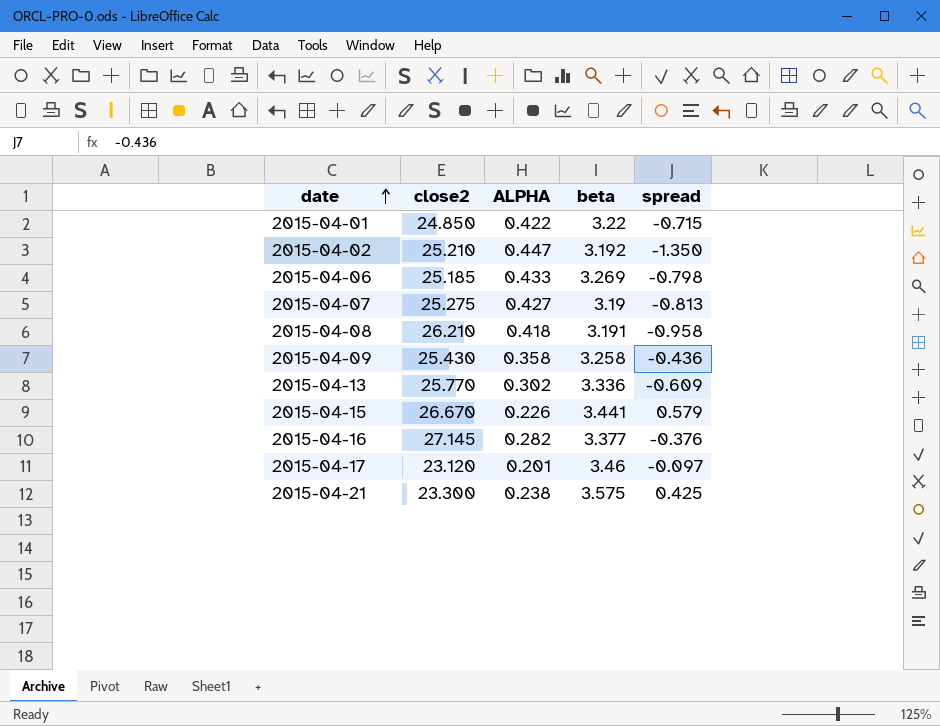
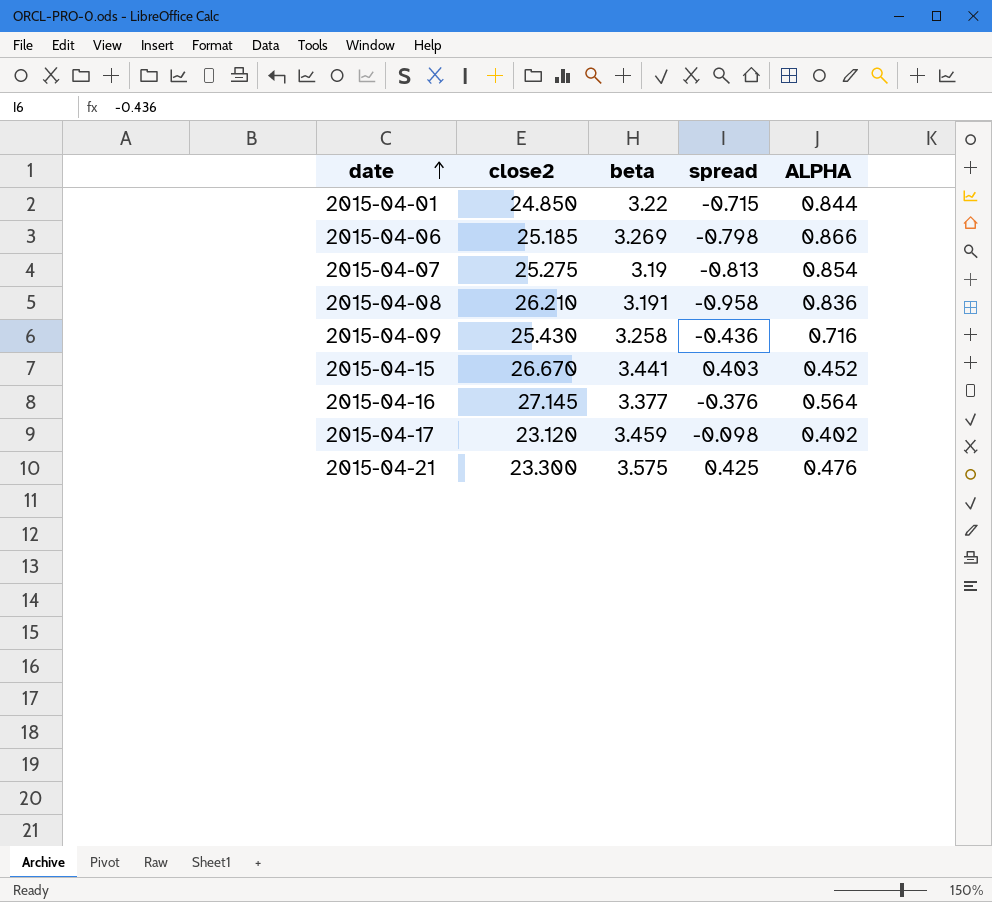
column ALPHA | position: 3 -> 5
row 2015-04-02: 25.210 | 0.447 | 3.192 | -1.350 -> none
row 2015-04-13: 25.770 | 0.302 | 3.336 | -0.609 -> none
2015-04-01 | ALPHA: 0.422 -> 0.844
2015-04-06 | ALPHA: 0.433 -> 0.866
2015-04-07 | ALPHA: 0.427 -> 0.854
2015-04-08 | ALPHA: 0.418 -> 0.836
2015-04-09 | ALPHA: 0.358 -> 0.716
2015-04-15 | spread: 0.579 -> 0.403
2015-04-15 | ALPHA: 0.226 -> 0.452
2015-04-16 | ALPHA: 0.282 -> 0.564
2015-04-17 | beta: 3.46 -> 3.459
2015-04-17 | spread: -0.097 -> -0.098
2015-04-17 | ALPHA: 0.201 -> 0.402
2015-04-21 | ALPHA: 0.238 -> 0.476

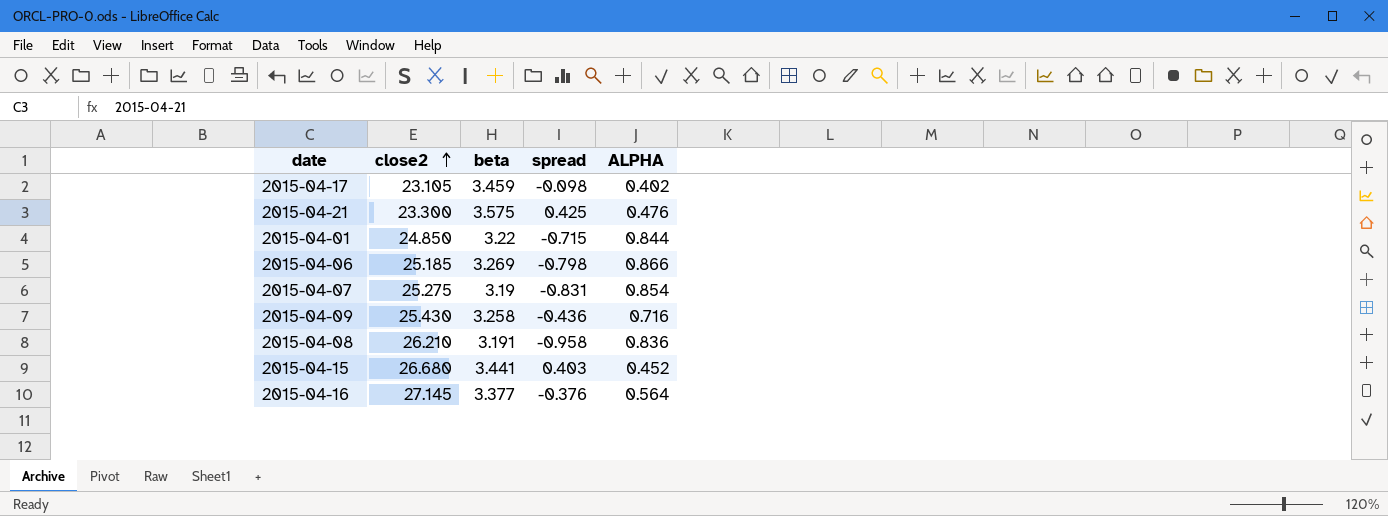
row order: date ascending -> close2 ascending
2015-04-17 | close2: 23.120 -> 23.105
2015-04-07 | spread: -0.813 -> -0.831
2015-04-15 | close2: 26.670 -> 26.680

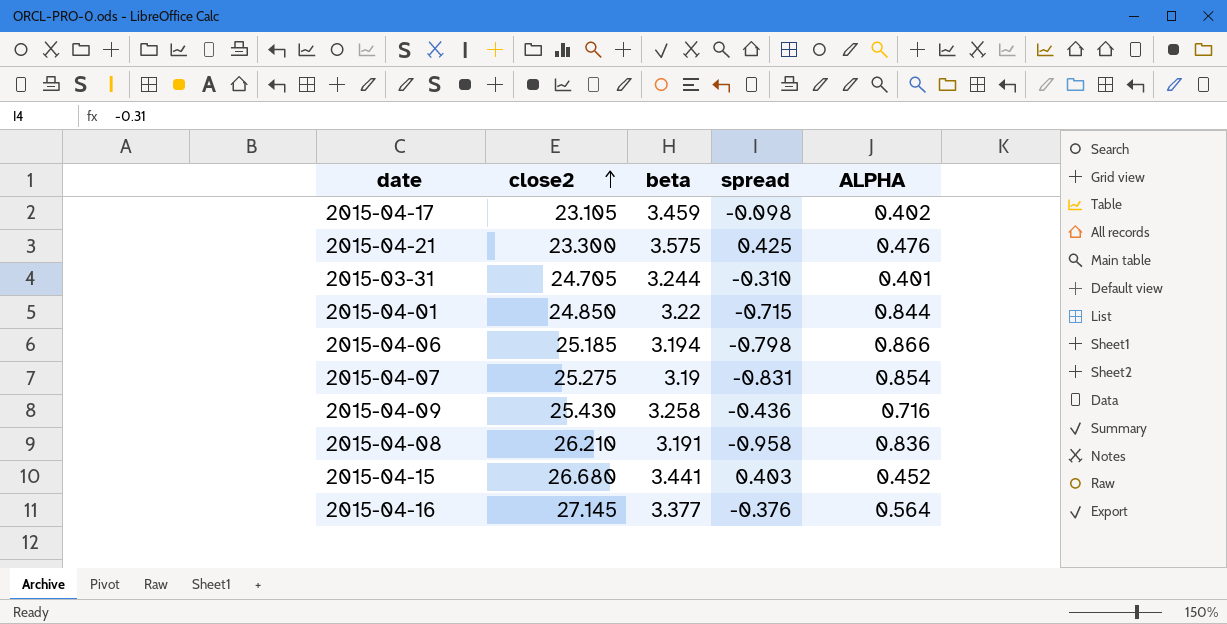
row 2015-03-31: none -> 24.705 | 3.244 | -0.310 | 0.401
2015-04-06 | beta: 3.269 -> 3.194

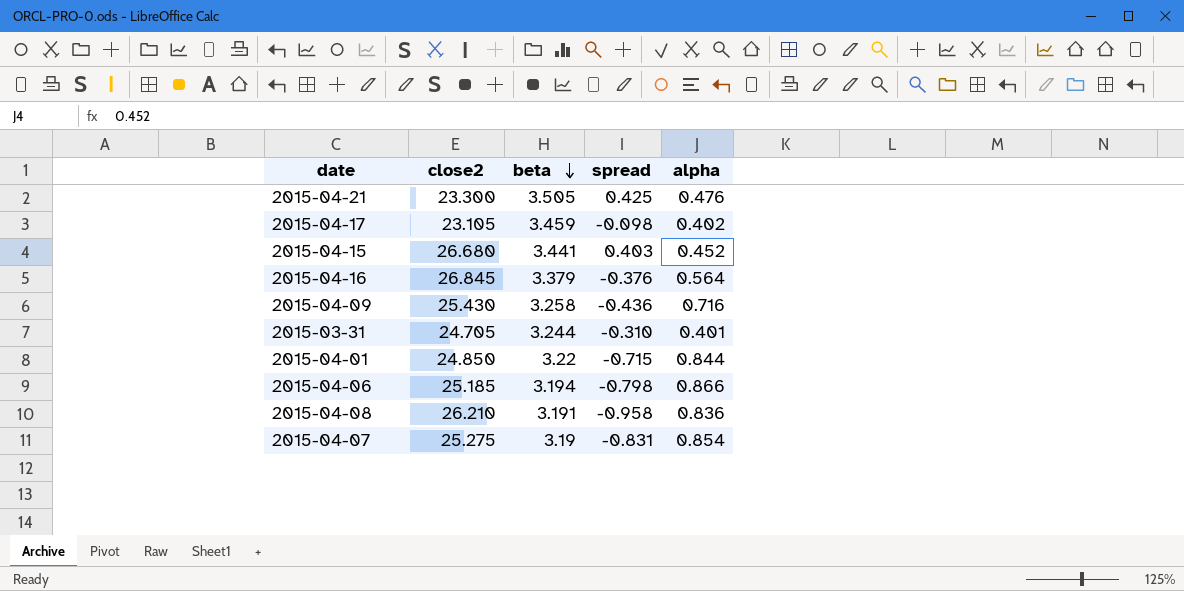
row order: close2 ascending -> beta descending
column name: ALPHA -> alpha
2015-04-21 | beta: 3.575 -> 3.505
2015-04-16 | close2: 27.145 -> 26.845
2015-04-16 | beta: 3.377 -> 3.379

